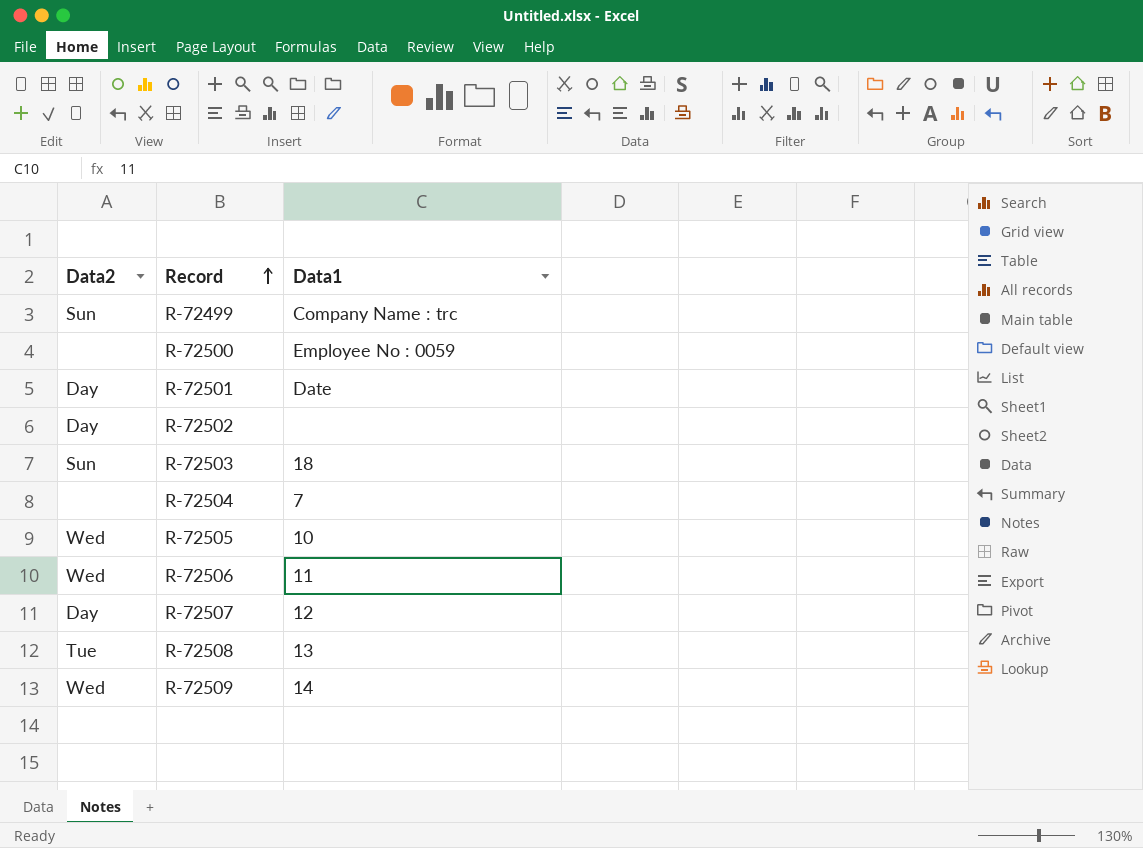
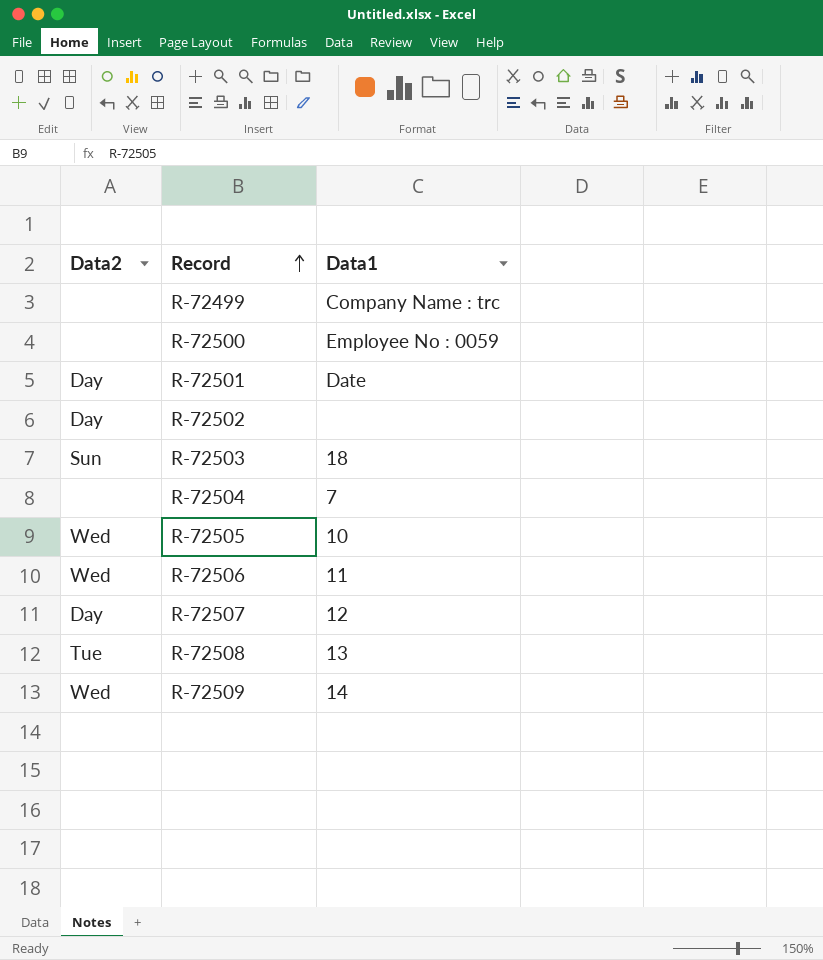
R-72499 | Data2: Sun -> none

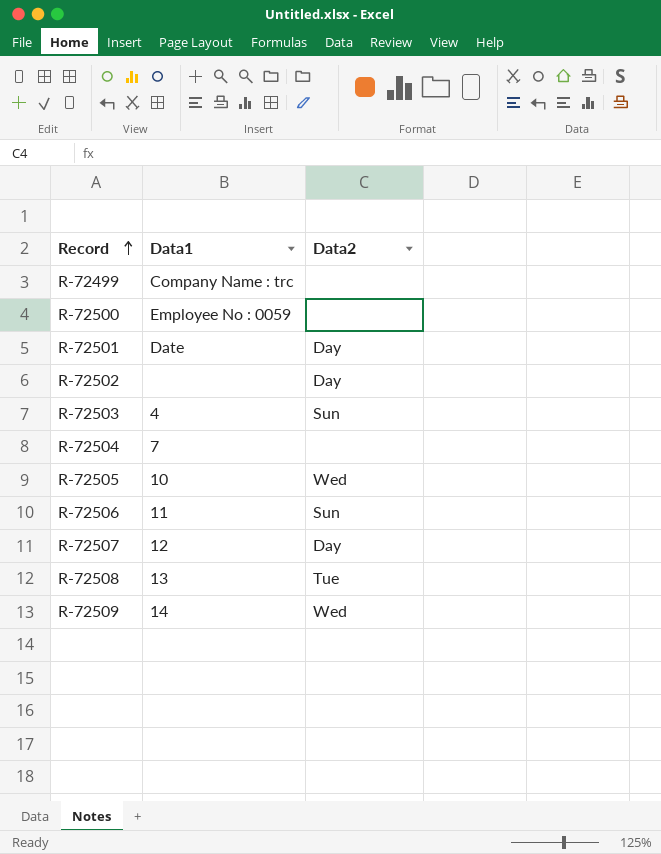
column Data2 | position: 1 -> 3
R-72503 | Data1: 18 -> 4
R-72506 | Data2: Wed -> Sun

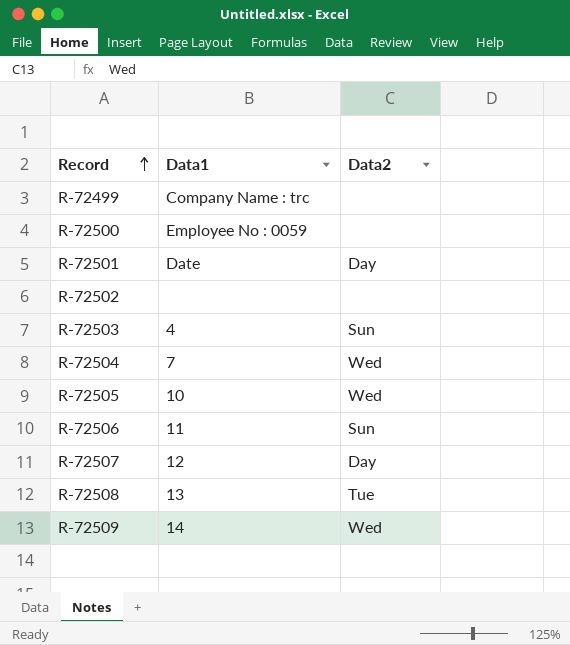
R-72502 | Data2: Day -> none
R-72504 | Data2: none -> Wed

